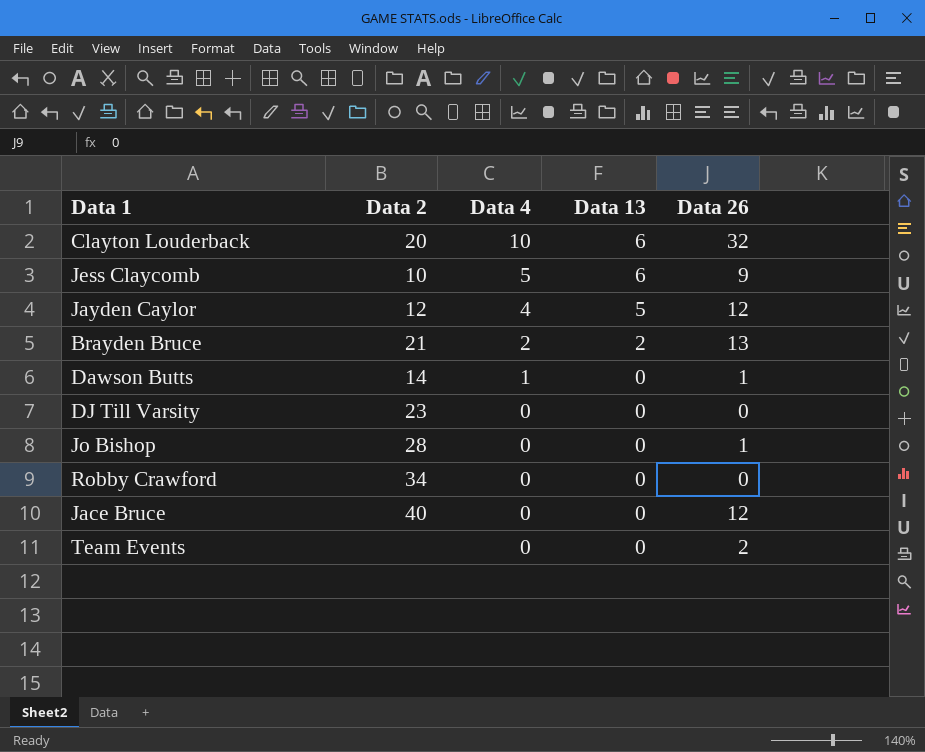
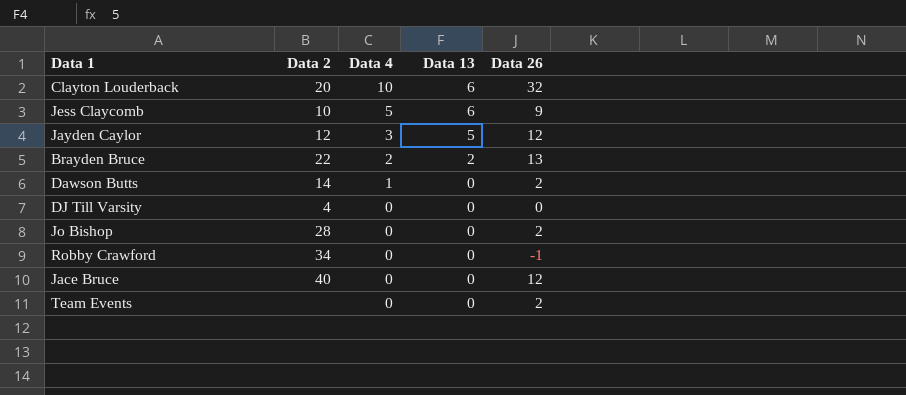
Jayden Caylor | Data 4: 4 -> 3
Brayden Bruce | Data 2: 21 -> 22
Dawson Butts | Data 26: 1 -> 2
DJ Till Varsity | Data 2: 23 -> 4
Jo Bishop | Data 26: 1 -> 2
Robby Crawford | Data 26: 0 -> -1

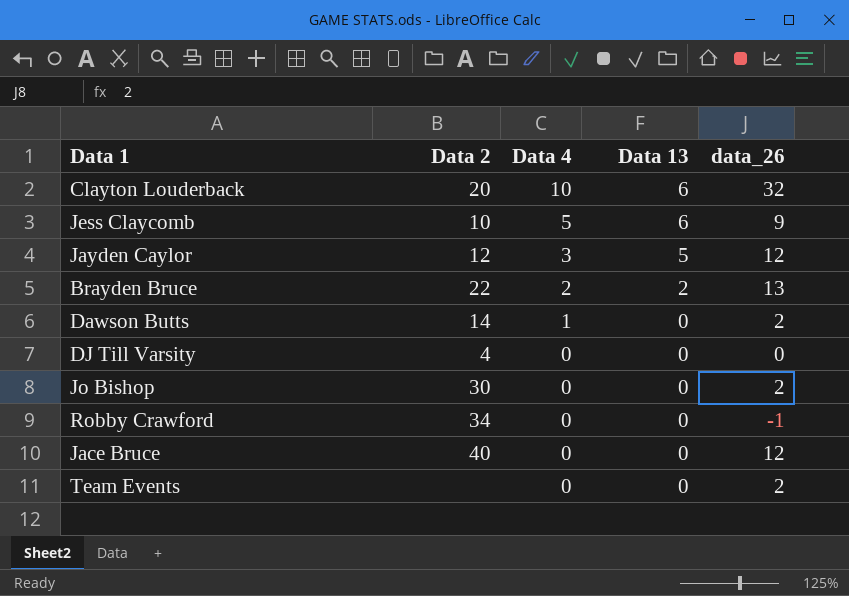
column name: Data 26 -> data_26
Jo Bishop | Data 2: 28 -> 30

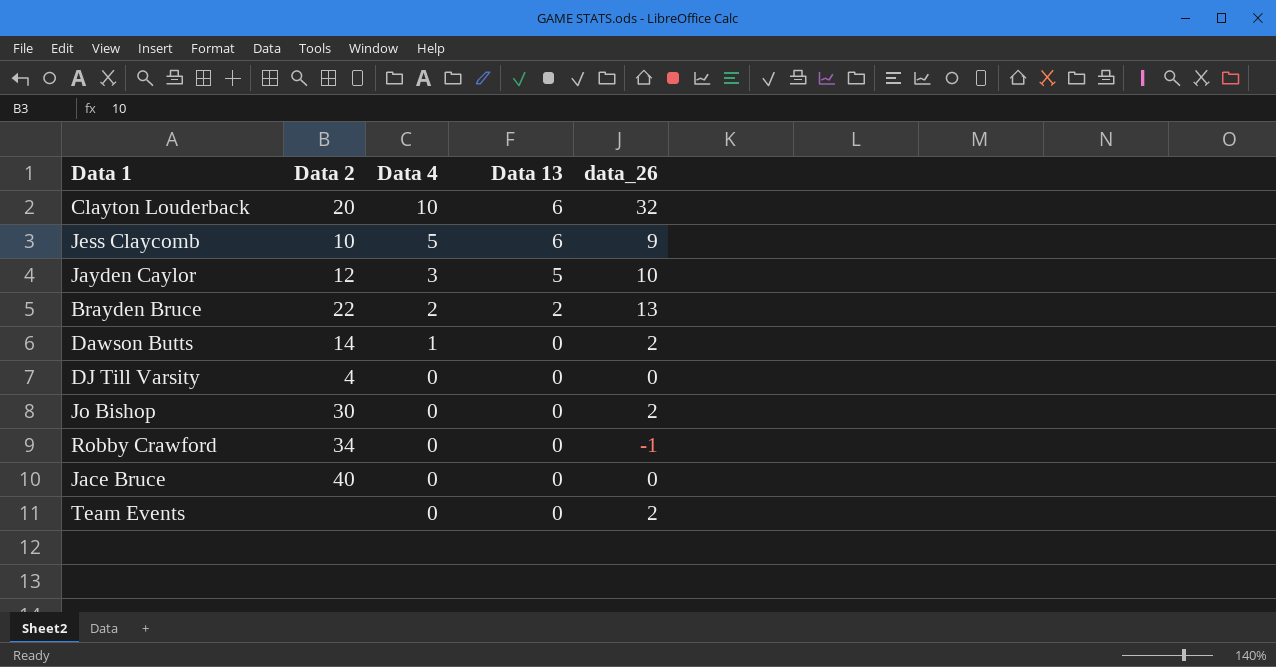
Jayden Caylor | data_26: 12 -> 10
Jace Bruce | data_26: 12 -> 0

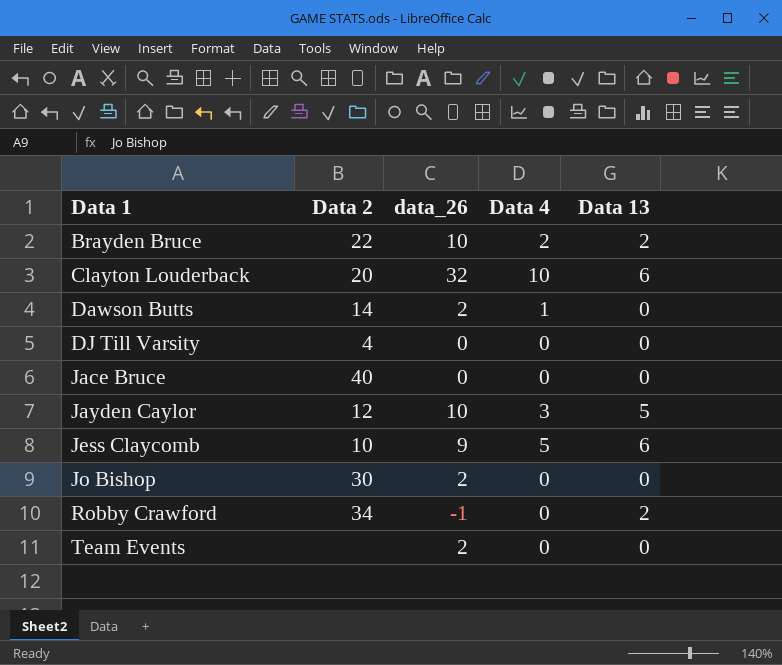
row order: Data 4 descending -> Data 1 ascending
column data_26 | position: 5 -> 3
Brayden Bruce | data_26: 13 -> 10
Robby Crawford | Data 13: 0 -> 2

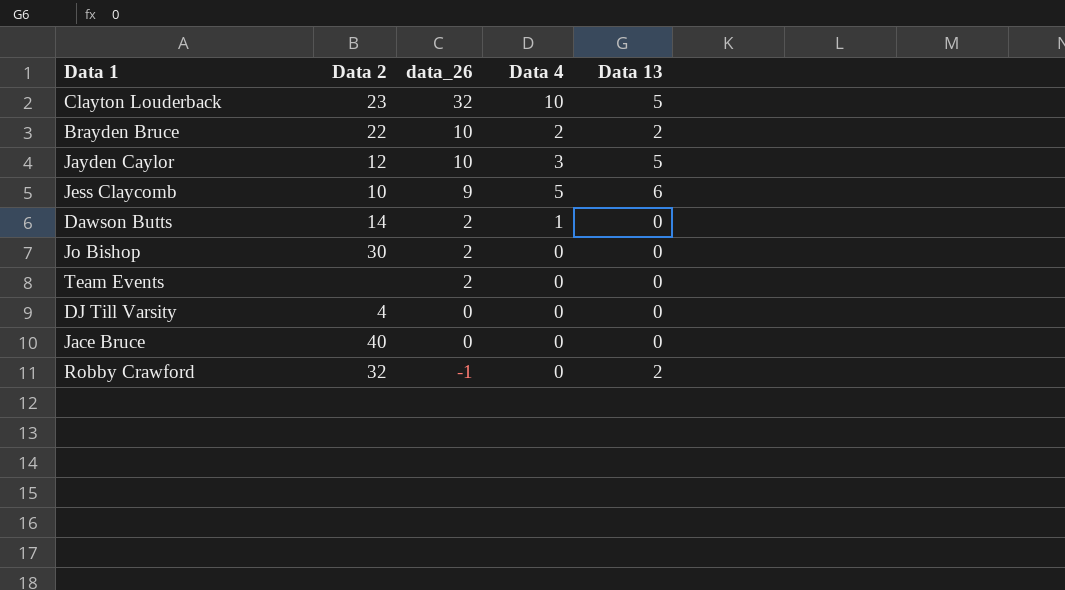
row order: Data 1 ascending -> data_26 descending
Clayton Louderback | Data 2: 20 -> 23
Clayton Louderback | Data 13: 6 -> 5
Robby Crawford | Data 2: 34 -> 32

